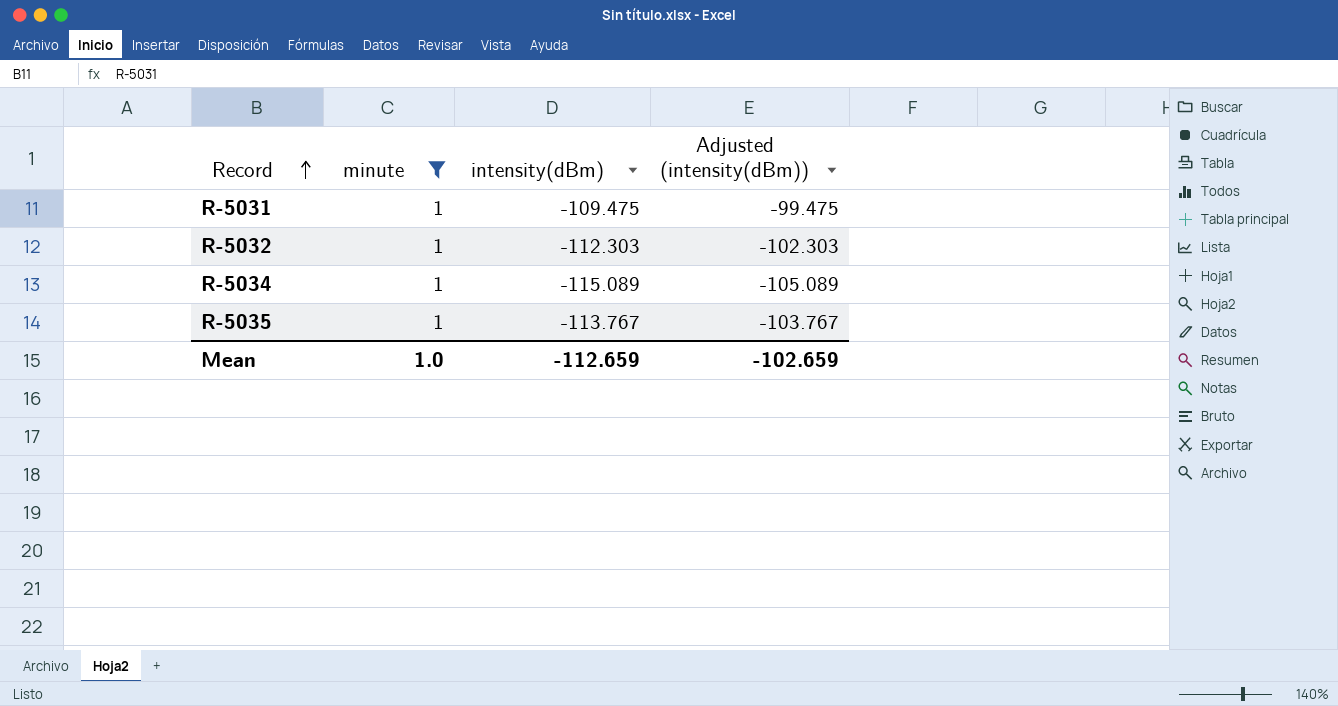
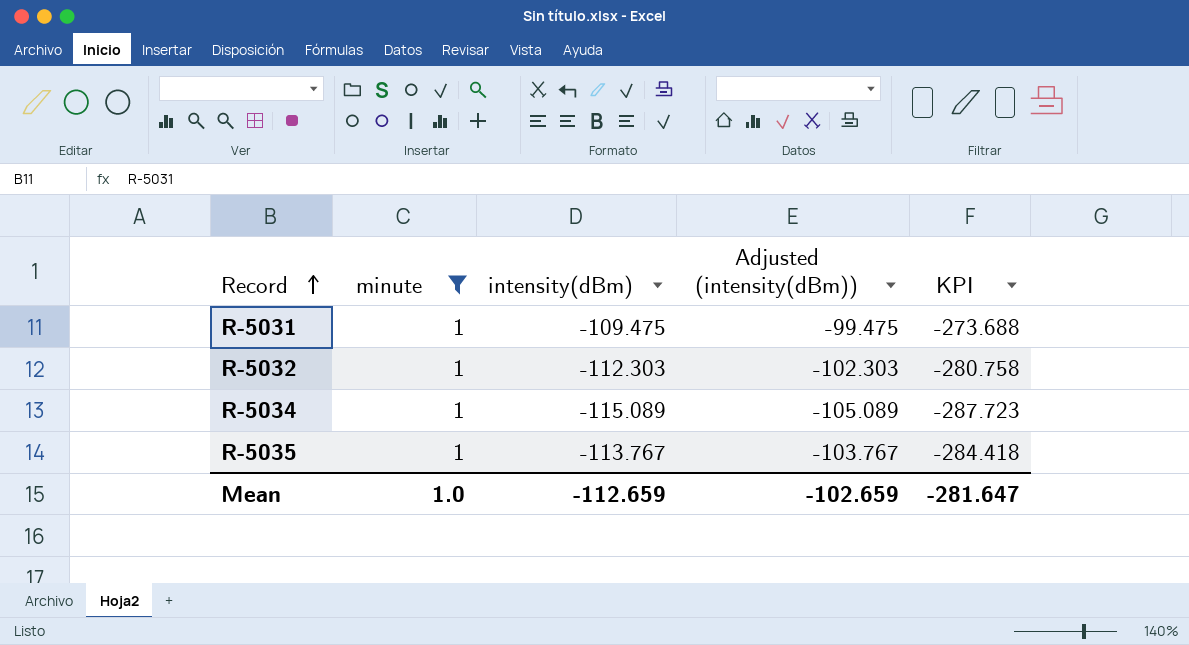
column KPI | formula: none -> [intensity(dBm)] * 2.5

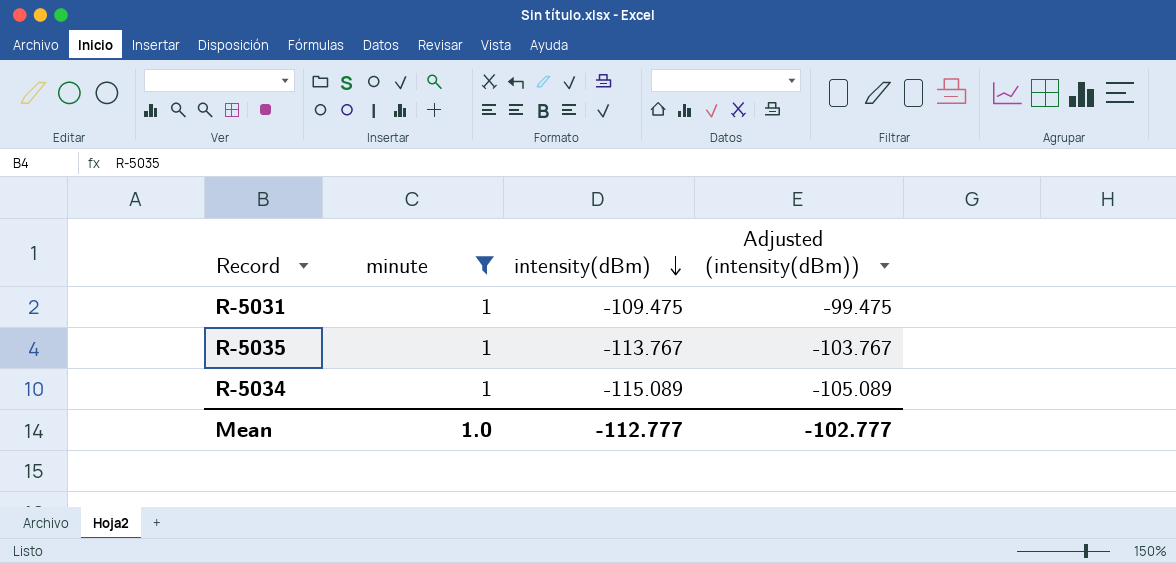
row order: Record ascending -> intensity(dBm) descending
column KPI | formula: [intensity(dBm)] * 2.5 -> none
row R-5032: 1 | -112.303 | -102.303 | -280.758 -> none
Mean | intensity(dBm): -112.659 -> -112.777
Mean | Adjusted (intensity(dBm)): -102.659 -> -102.777

